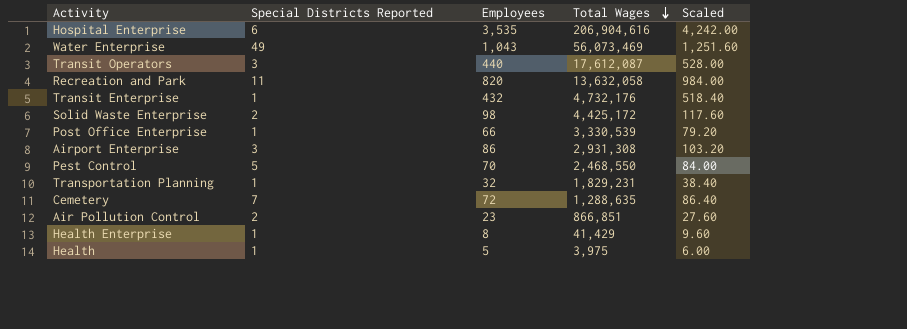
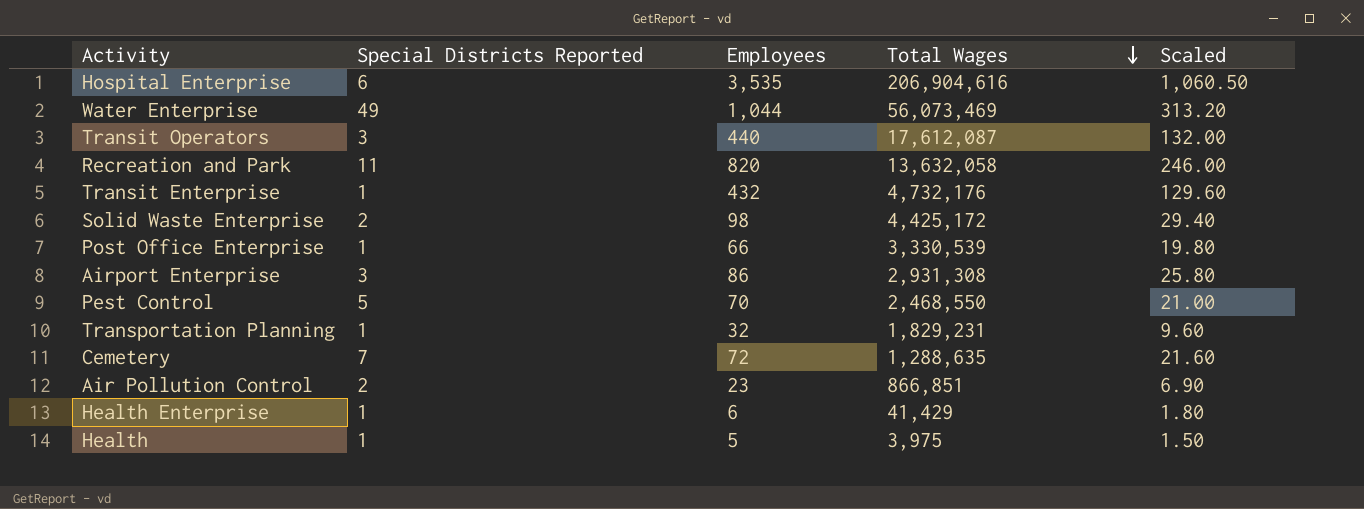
column Scaled | formula: [Employees] * 1.2 -> [Employees] * 0.3
Water Enterprise | Employees: 1,043 -> 1,044
Health Enterprise | Employees: 8 -> 6

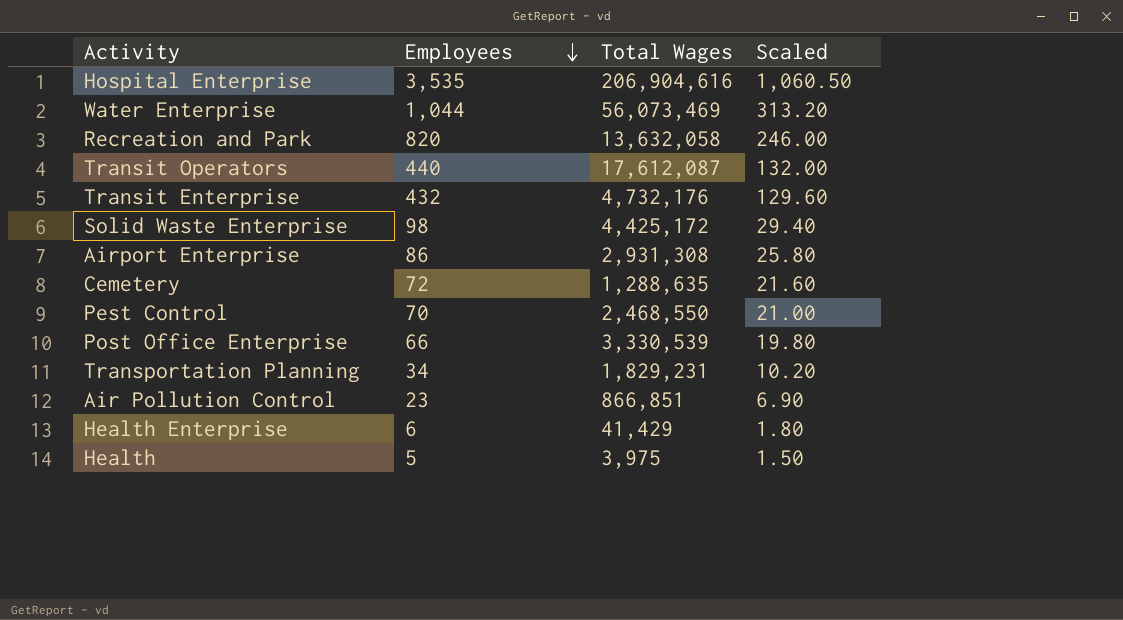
row order: Total Wages descending -> Employees descending
column Special Districts Reported | position: 2 -> none
Transportation Planning | Employees: 32 -> 34
Transportation Planning | Scaled: 9.60 -> 10.20

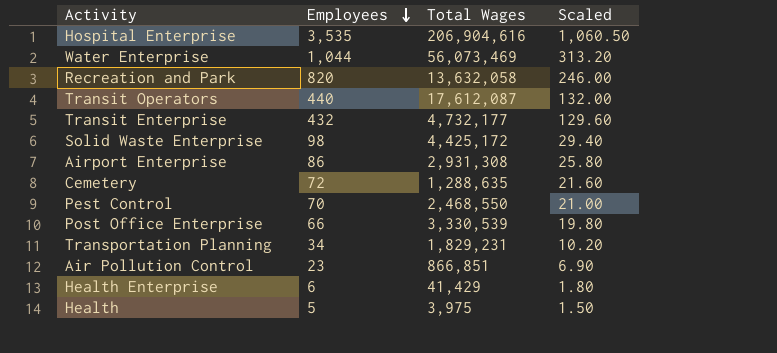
Transit Enterprise | Total Wages: 4,732,176 -> 4,732,177

